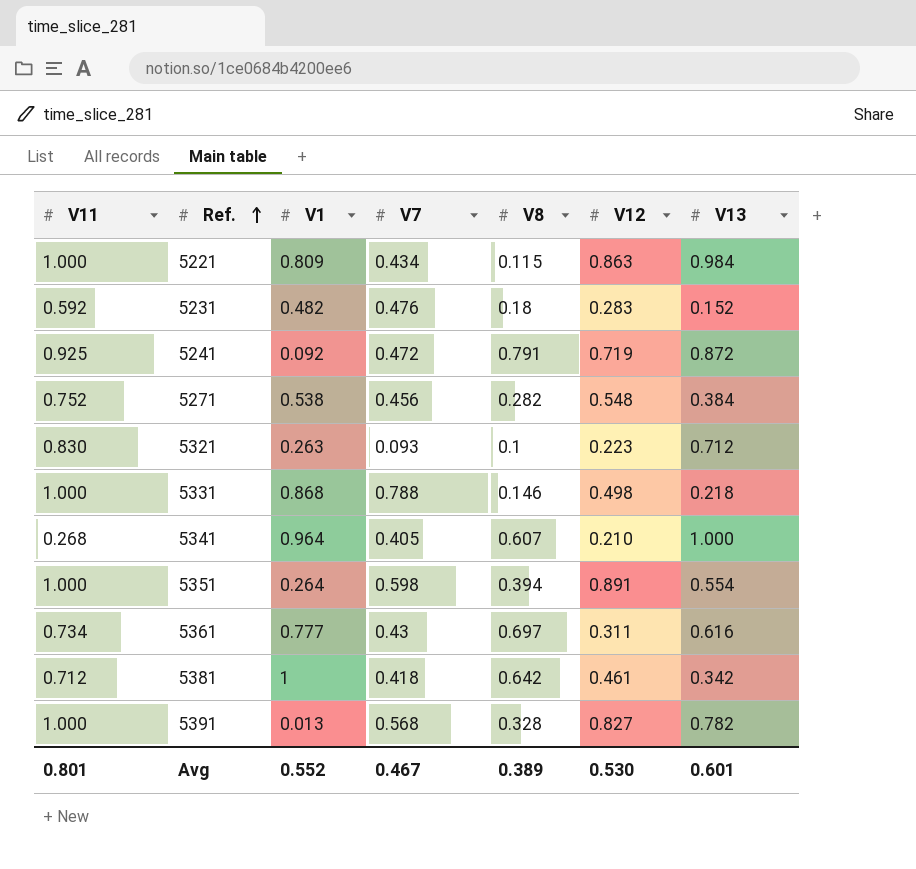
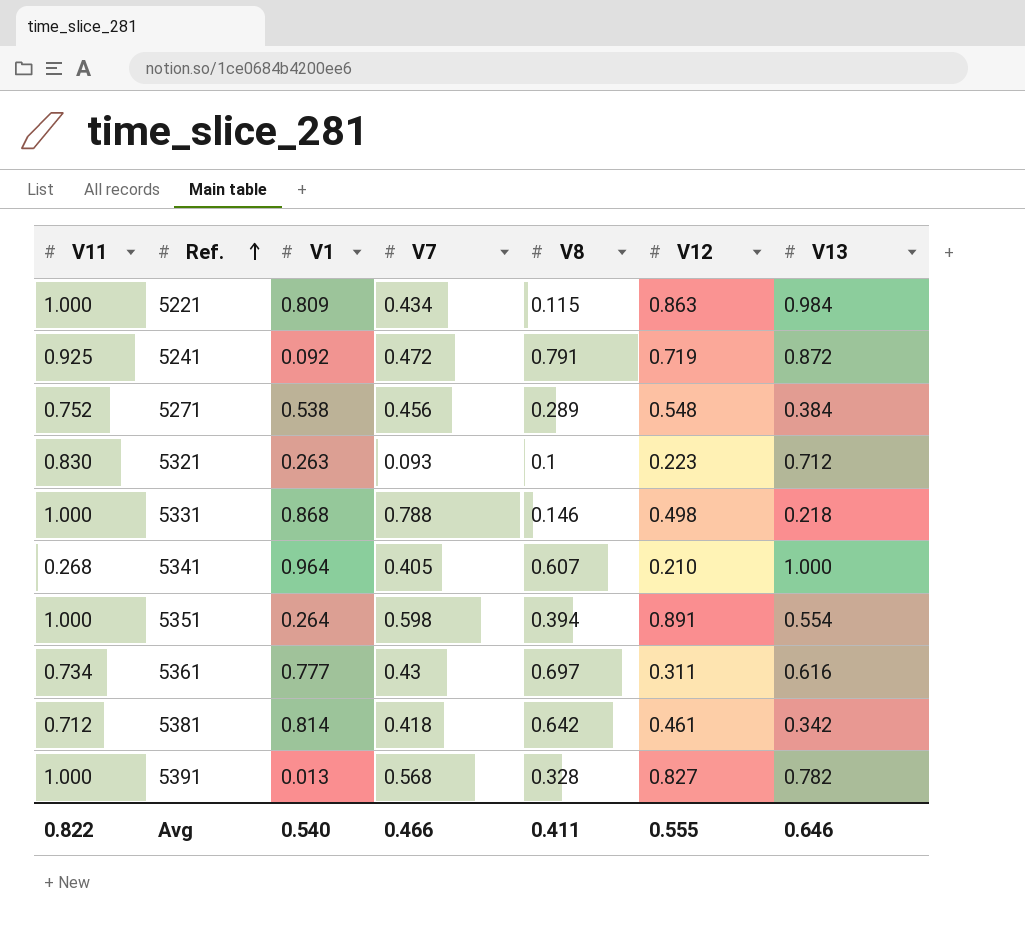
row 5231: 0.592 | 0.482 | 0.476 | 0.18 | 0.283 | 0.152 -> none
5271 | V8: 0.282 -> 0.289
5381 | V1: 1 -> 0.814
Avg | V11: 0.801 -> 0.822
Avg | V1: 0.552 -> 0.540
Avg | V7: 0.467 -> 0.466
Avg | V8: 0.389 -> 0.411
Avg | V12: 0.530 -> 0.555
Avg | V13: 0.601 -> 0.646

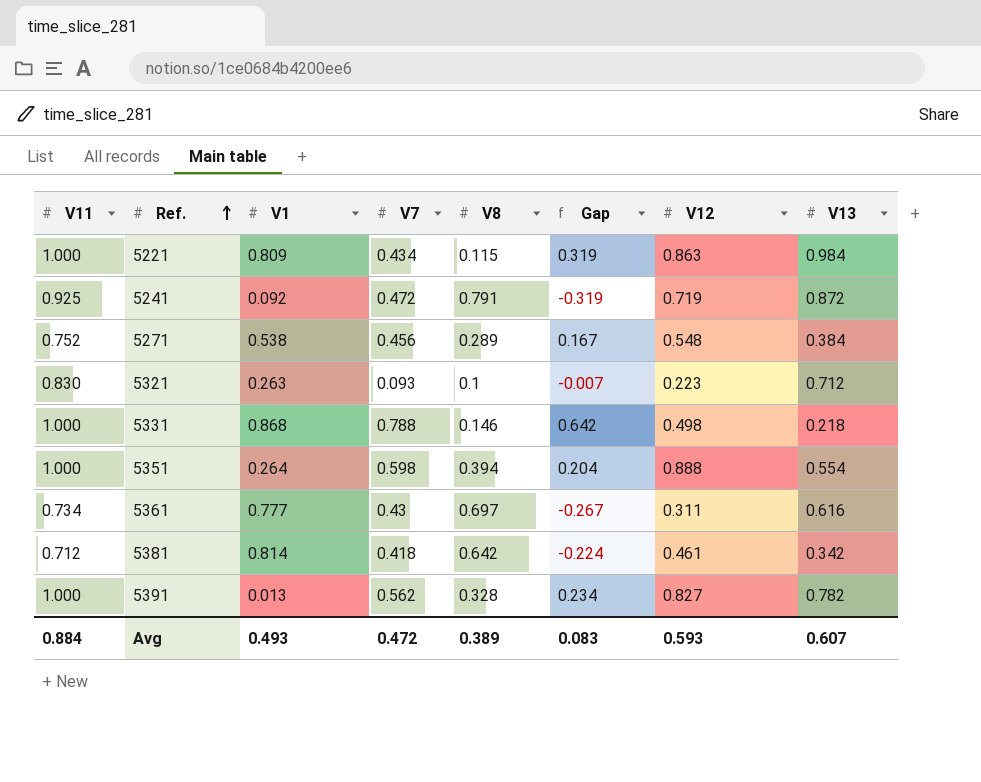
column Gap | formula: none -> [V7] - [V8]
row 5341: 0.268 | 0.964 | 0.405 | 0.607 | 0.210 | 1.000 -> none
5351 | V12: 0.891 -> 0.888
5391 | V7: 0.568 -> 0.562
Avg | V11: 0.822 -> 0.884
Avg | V1: 0.540 -> 0.493
Avg | V7: 0.466 -> 0.472
Avg | V8: 0.411 -> 0.389
Avg | V12: 0.555 -> 0.593
Avg | V13: 0.646 -> 0.607

